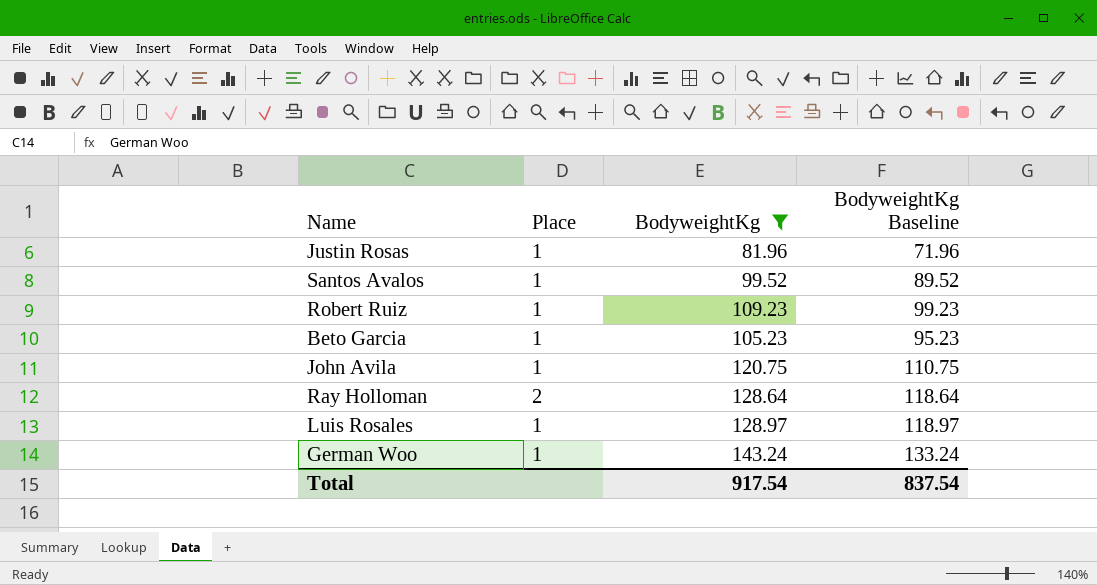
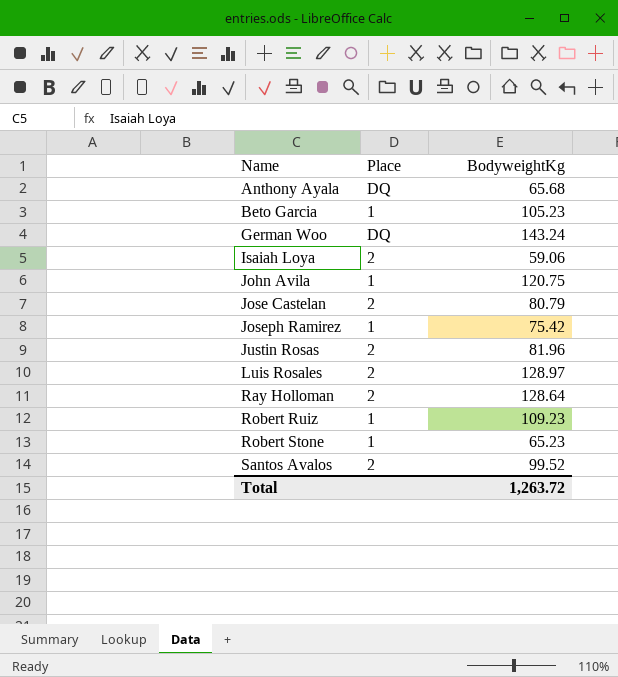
filter: BodyweightKg >= 81.96 -> none
row order: none -> Name ascending
column BodyweightKg Baseline | formula: [BodyweightKg] - 10 -> none
German Woo | Place: 1 -> DQ
Justin Rosas | Place: 1 -> 2
Luis Rosales | Place: 1 -> 2
Santos Avalos | Place: 1 -> 2
Total | BodyweightKg: 917.54 -> 1,263.72

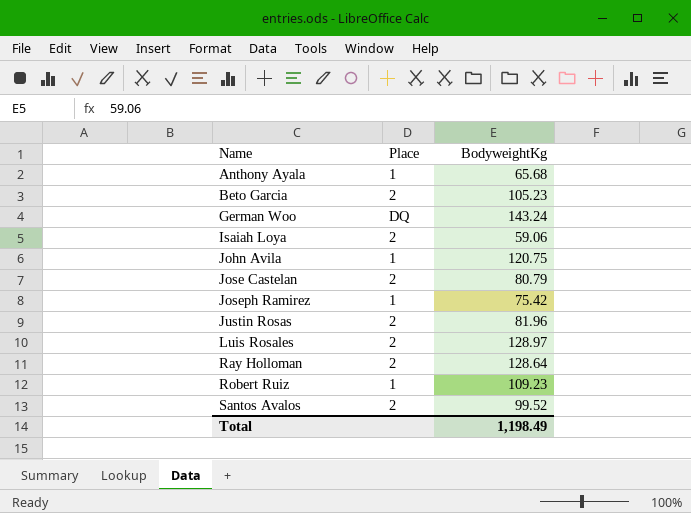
row Robert Stone: 1 | 65.23 -> none
Anthony Ayala | Place: DQ -> 1
Beto Garcia | Place: 1 -> 2
Total | BodyweightKg: 1,263.72 -> 1,198.49

